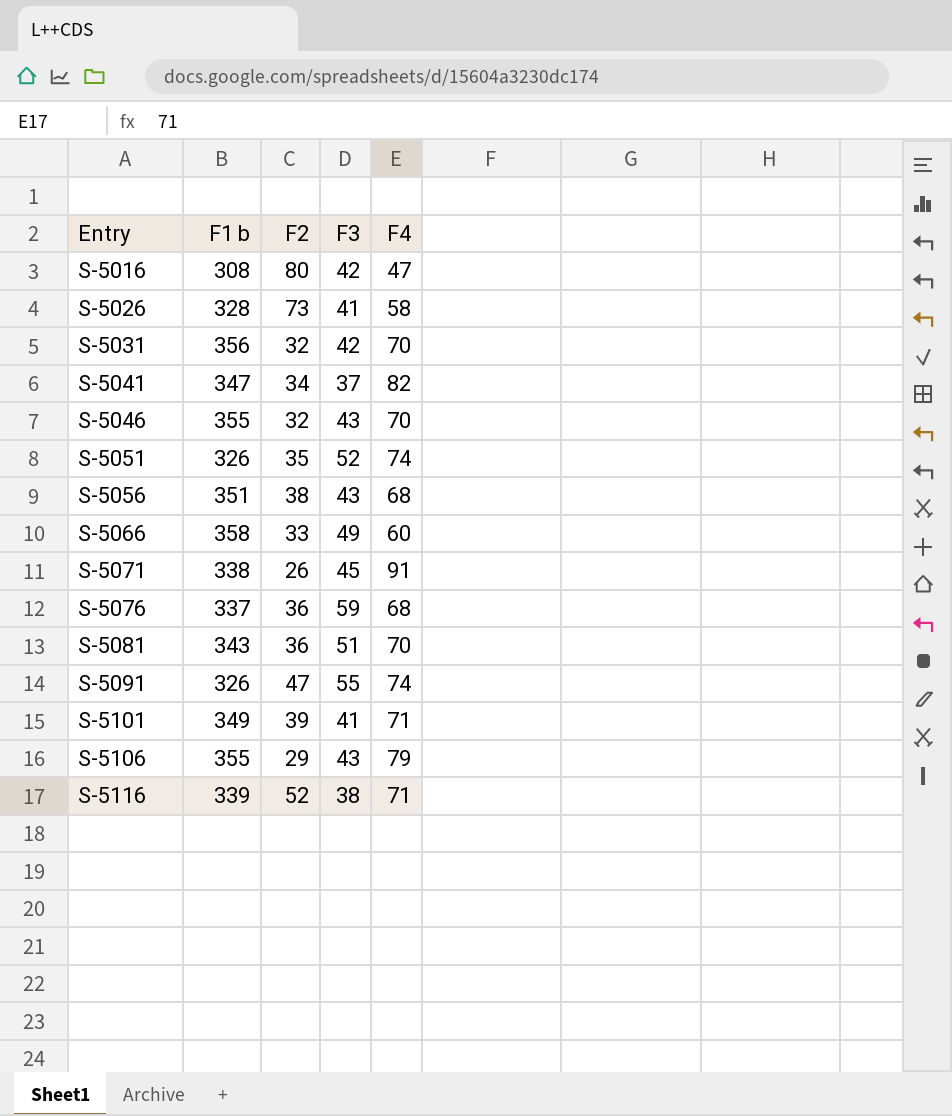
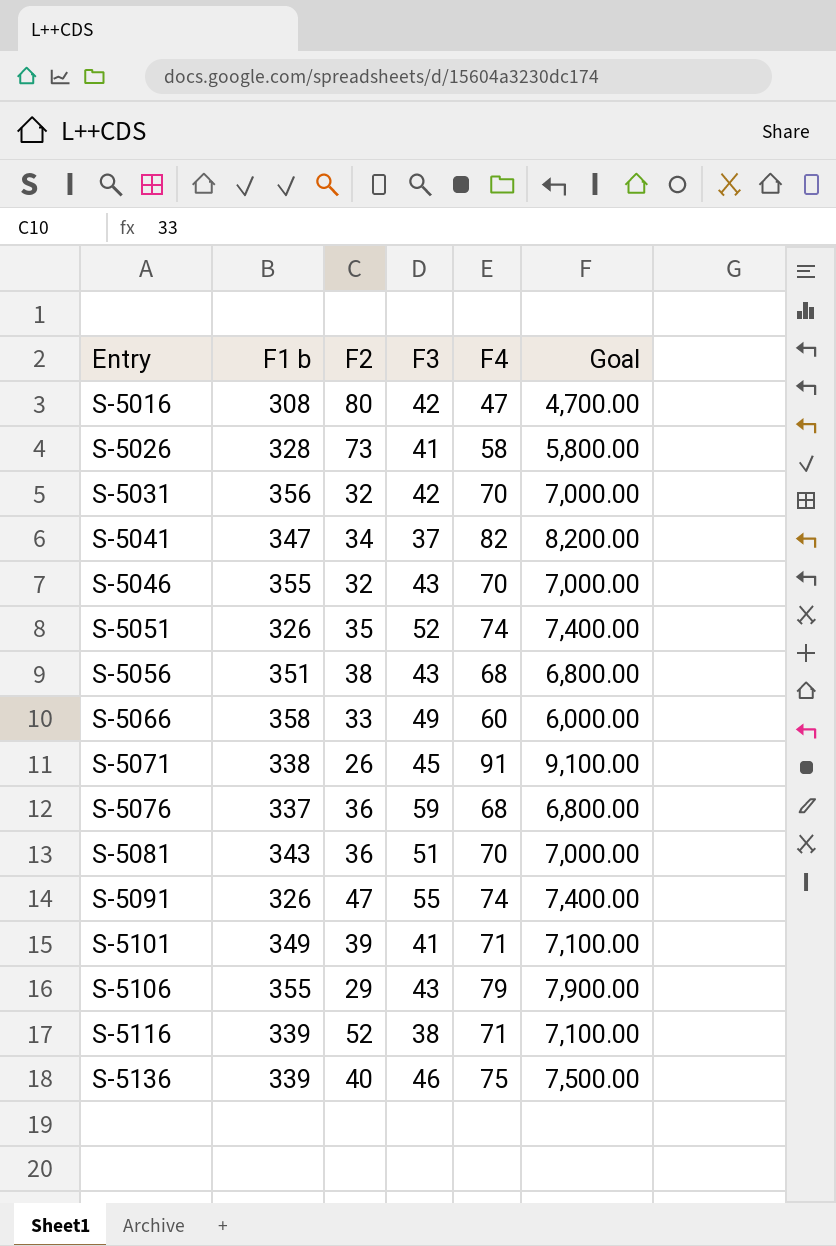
column Goal | formula: none -> [F4] * 100
row S-5136: none -> 339 | 40 | 46 | 75 | 7,500.00

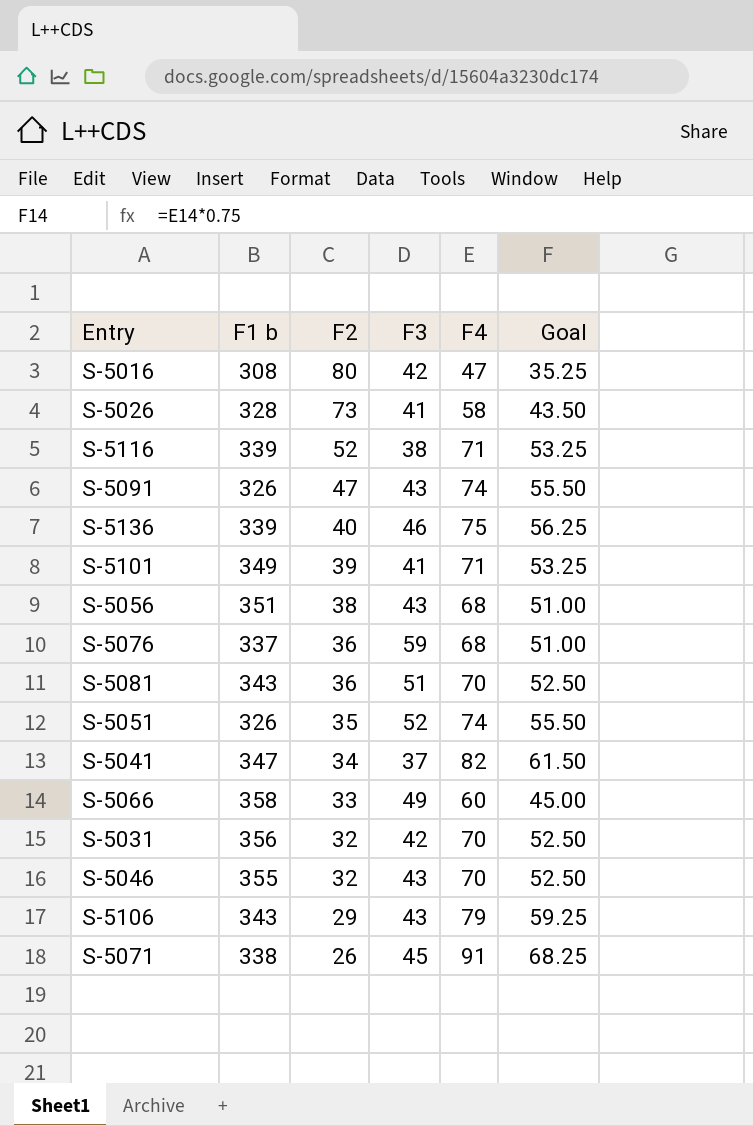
row order: Entry ascending -> F2 descending
column Goal | formula: [F4] * 100 -> [F4] * 0.75
S-5091 | F3: 55 -> 43
S-5106 | F1 b: 355 -> 343

